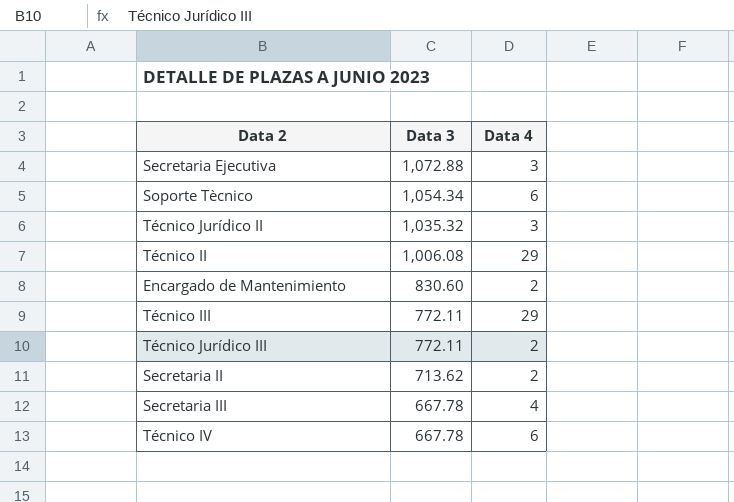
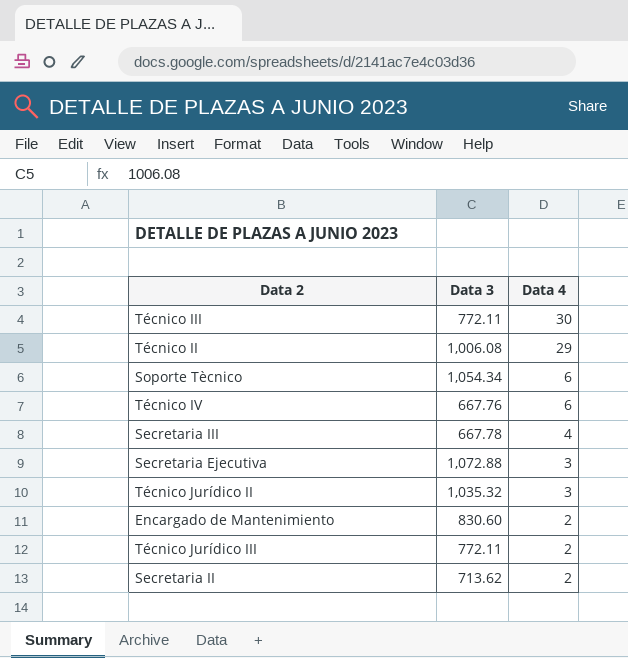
row order: Data 3 descending -> Data 4 descending
Técnico III | Data 4: 29 -> 30
Técnico IV | Data 3: 667.78 -> 667.76

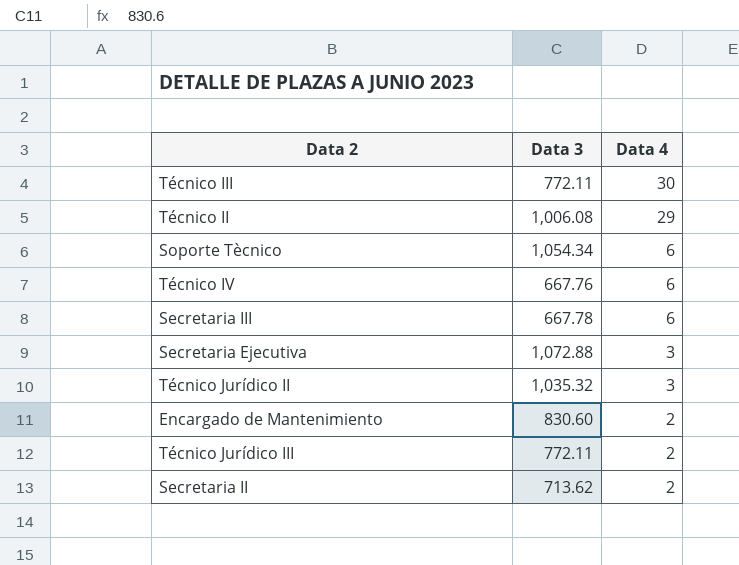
Secretaria III | Data 4: 4 -> 6

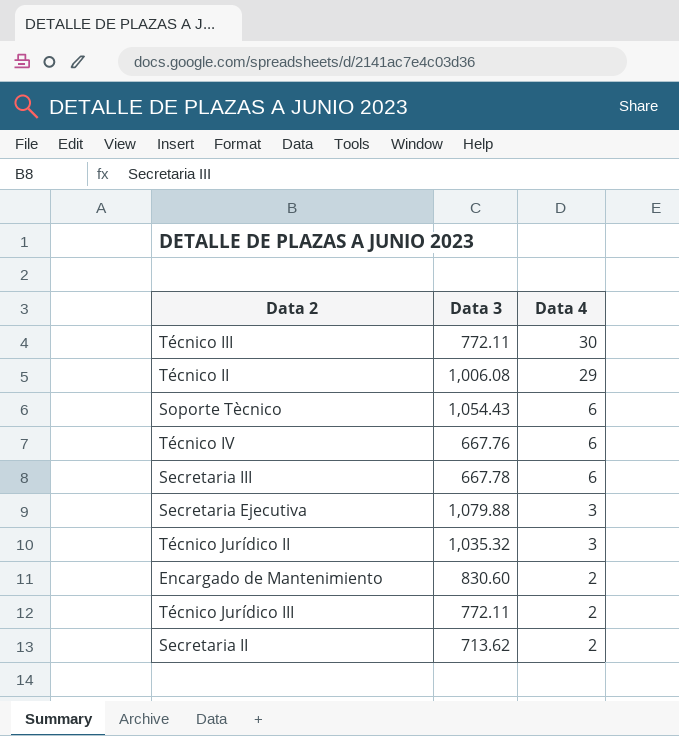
Soporte Tècnico | Data 3: 1,054.34 -> 1,054.43
Secretaria Ejecutiva | Data 3: 1,072.88 -> 1,079.88

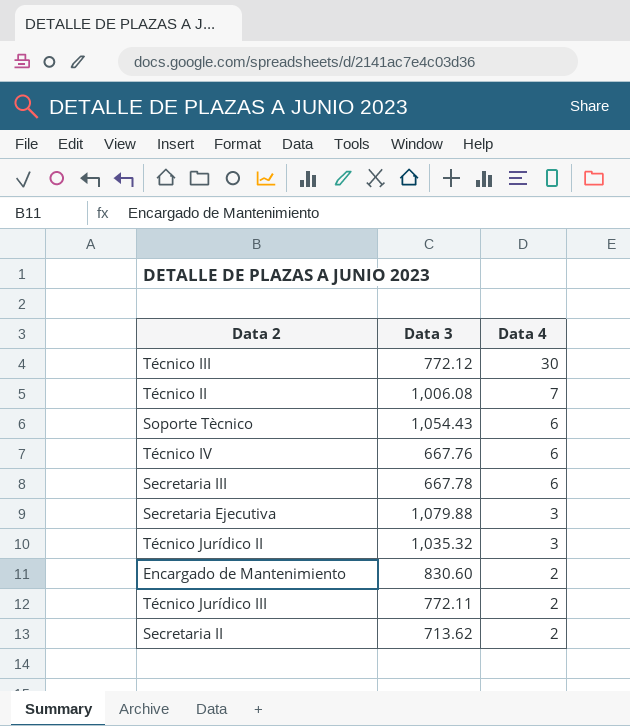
Técnico III | Data 3: 772.11 -> 772.12
Técnico II | Data 4: 29 -> 7

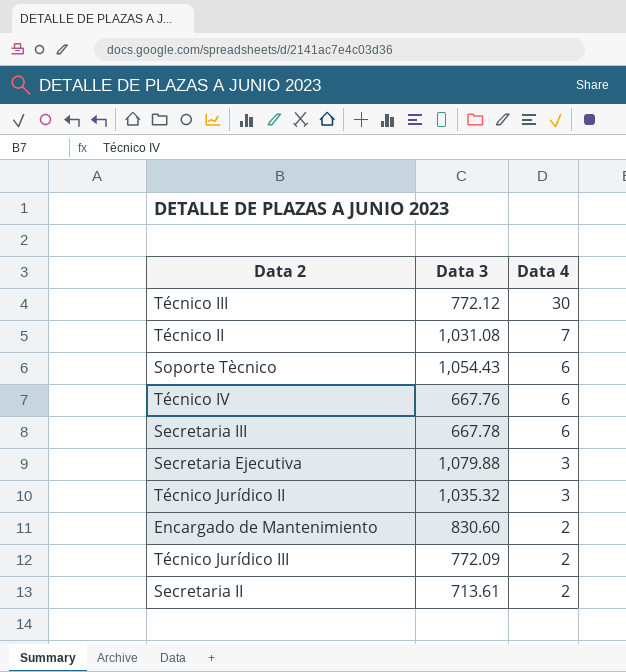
Técnico II | Data 3: 1,006.08 -> 1,031.08
Técnico Jurídico III | Data 3: 772.11 -> 772.09
Secretaria II | Data 3: 713.62 -> 713.61

